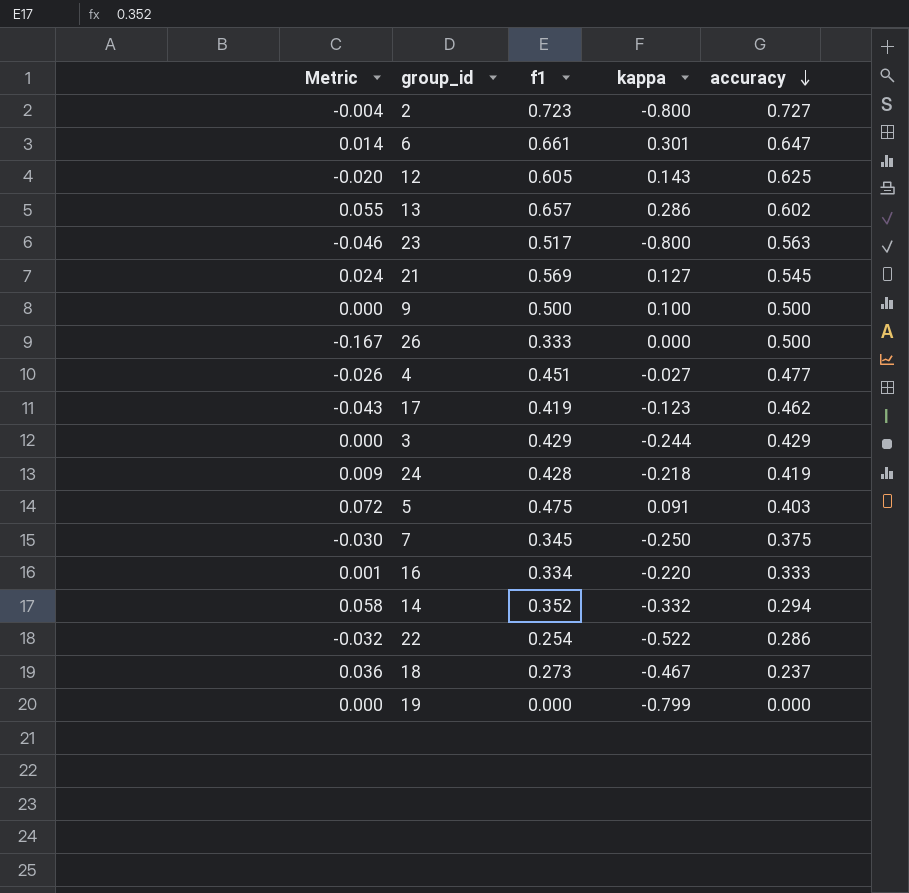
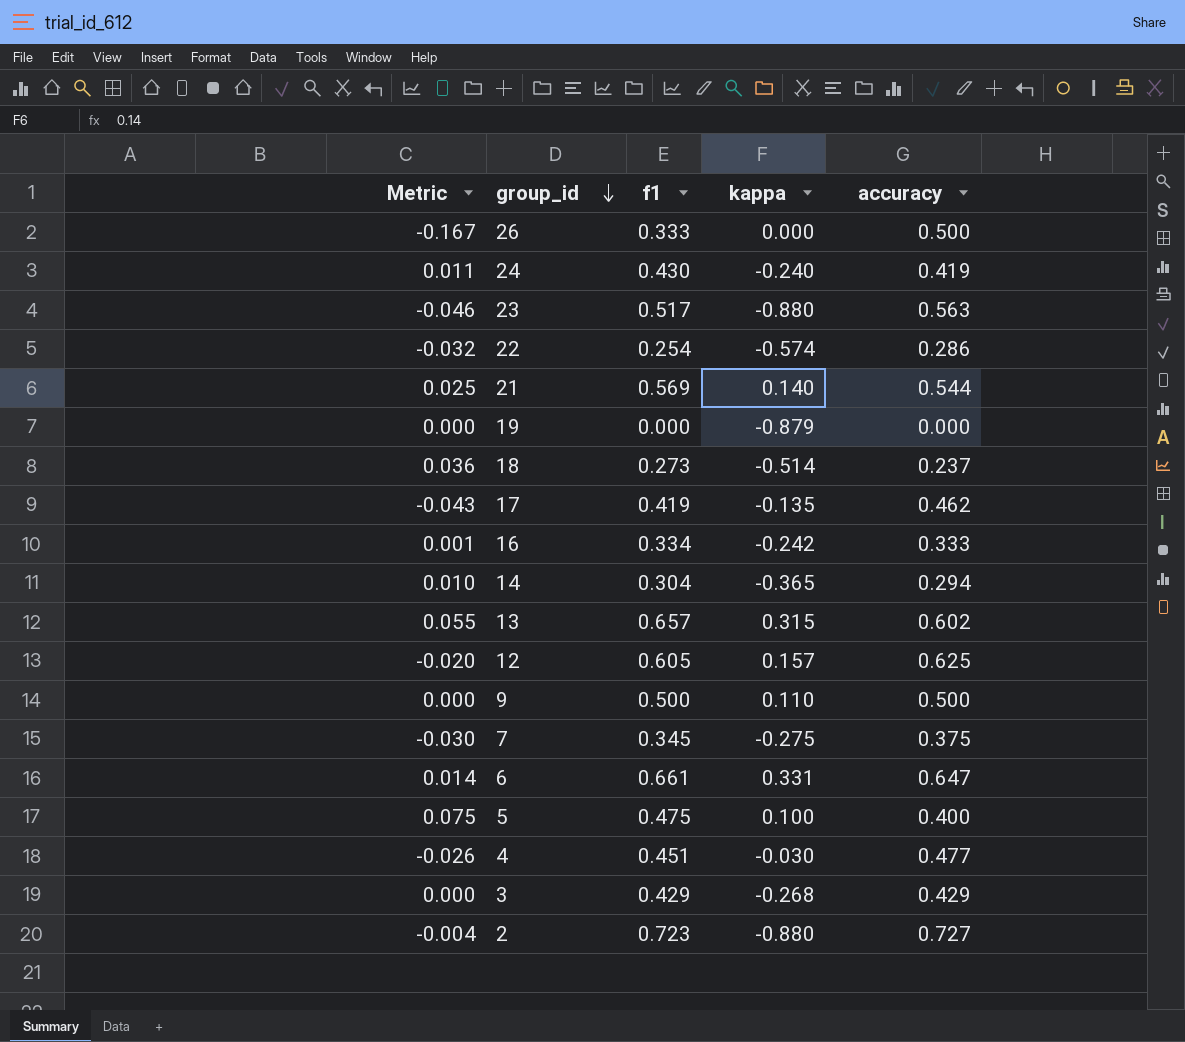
row order: accuracy descending -> group_id descending
24 | Metric: 0.009 -> 0.011
24 | f1: 0.428 -> 0.430
24 | kappa: -0.218 -> -0.240
23 | kappa: -0.800 -> -0.880
22 | kappa: -0.522 -> -0.574
21 | Metric: 0.024 -> 0.025
21 | kappa: 0.127 -> 0.140
21 | accuracy: 0.545 -> 0.544
19 | kappa: -0.799 -> -0.879
18 | kappa: -0.467 -> -0.514
17 | kappa: -0.123 -> -0.135
16 | kappa: -0.220 -> -0.242
14 | Metric: 0.058 -> 0.010
14 | f1: 0.352 -> 0.304
14 | kappa: -0.332 -> -0.365
13 | kappa: 0.286 -> 0.315
12 | kappa: 0.143 -> 0.157
9 | kappa: 0.100 -> 0.110
7 | kappa: -0.250 -> -0.275
6 | kappa: 0.301 -> 0.331
5 | Metric: 0.072 -> 0.075
5 | kappa: 0.091 -> 0.100
5 | accuracy: 0.403 -> 0.400
4 | kappa: -0.027 -> -0.030
3 | kappa: -0.244 -> -0.268
2 | kappa: -0.800 -> -0.880

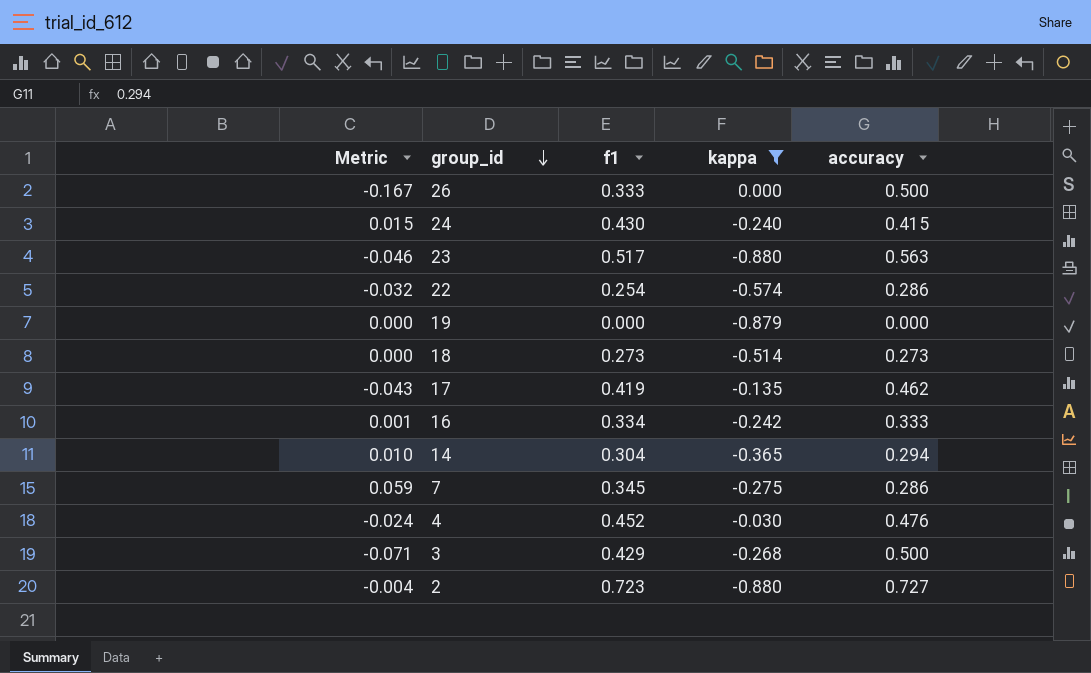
filter: none -> kappa <= 0.000
24 | Metric: 0.011 -> 0.015
24 | accuracy: 0.419 -> 0.415
18 | Metric: 0.036 -> 0.000
18 | accuracy: 0.237 -> 0.273
7 | Metric: -0.030 -> 0.059
7 | accuracy: 0.375 -> 0.286
4 | Metric: -0.026 -> -0.024
4 | f1: 0.451 -> 0.452
4 | accuracy: 0.477 -> 0.476
3 | Metric: 0.000 -> -0.071
3 | accuracy: 0.429 -> 0.500

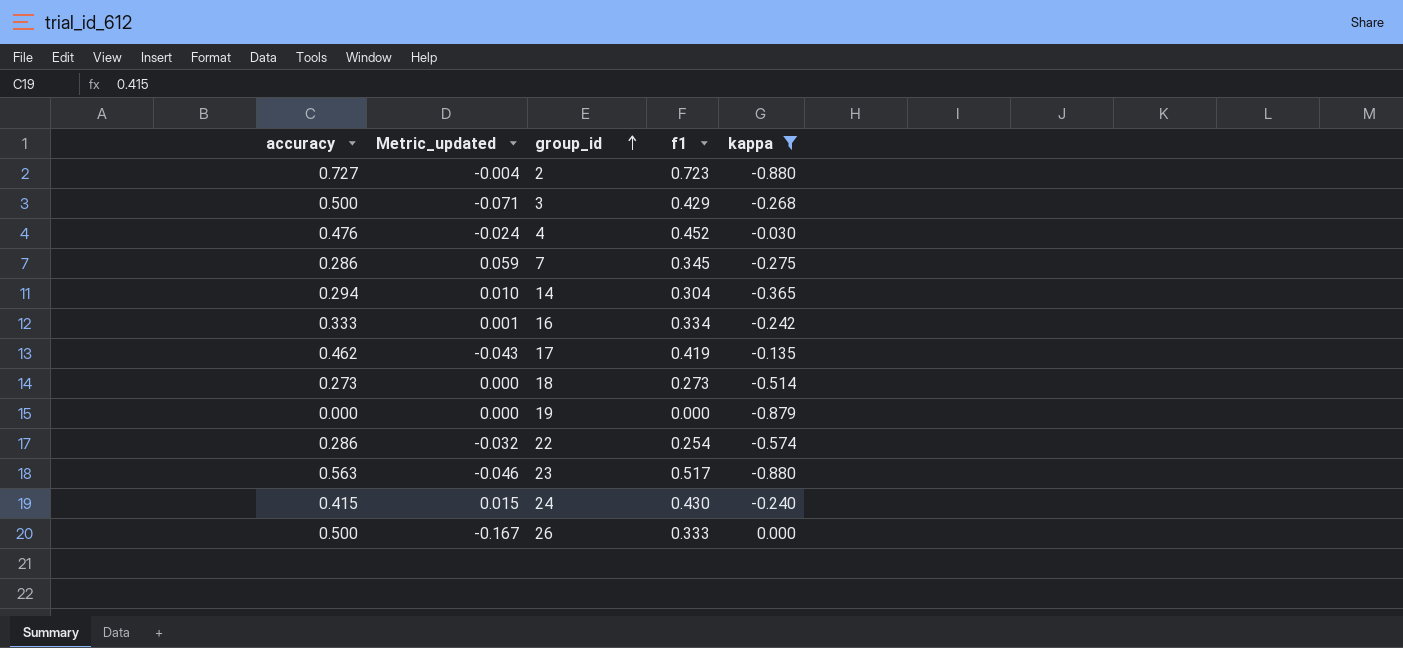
row order: group_id descending -> group_id ascending
column accuracy | position: 5 -> 1
column name: Metric -> Metric_updated

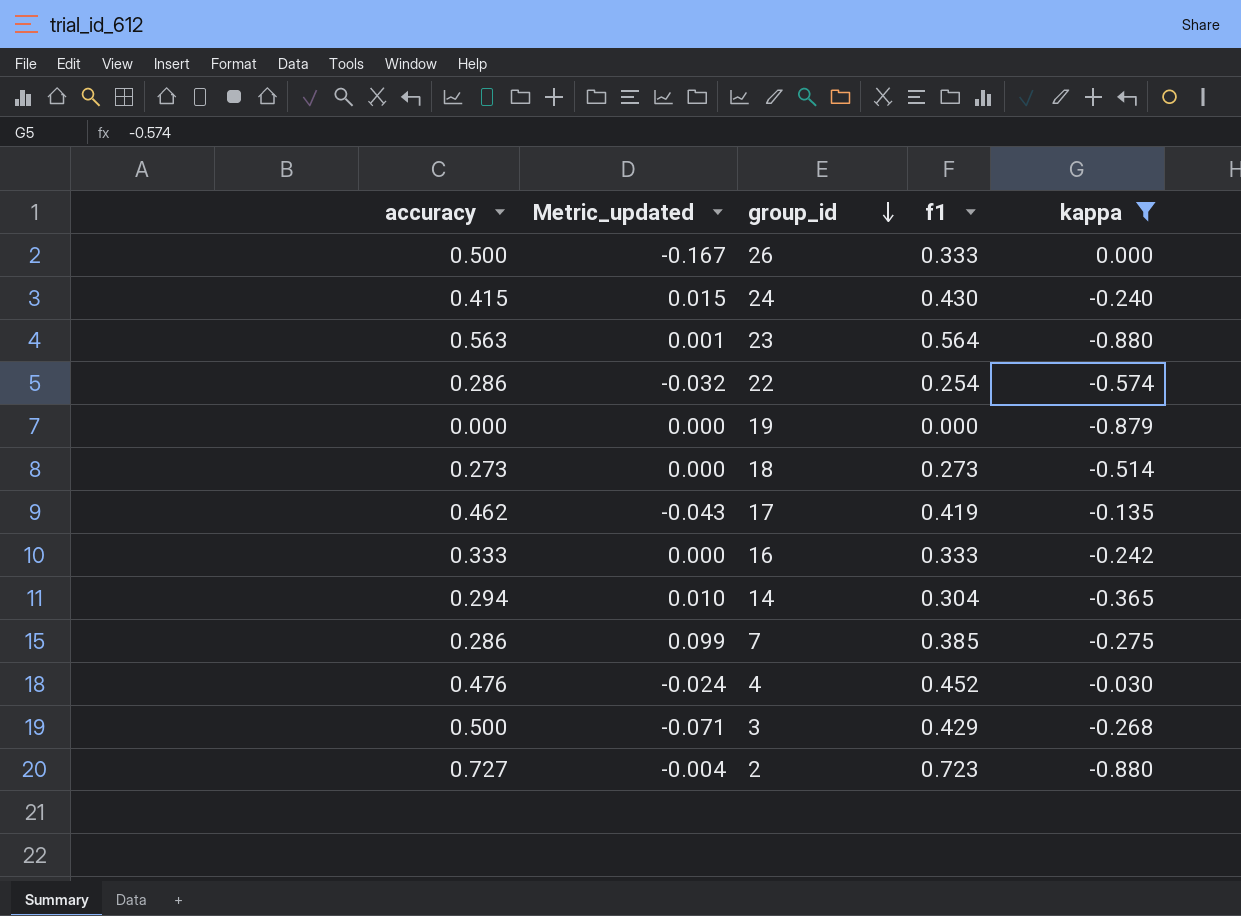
row order: group_id ascending -> group_id descending
23 | Metric_updated: -0.046 -> 0.001
23 | f1: 0.517 -> 0.564
16 | Metric_updated: 0.001 -> 0.000
16 | f1: 0.334 -> 0.333
7 | Metric_updated: 0.059 -> 0.099
7 | f1: 0.345 -> 0.385

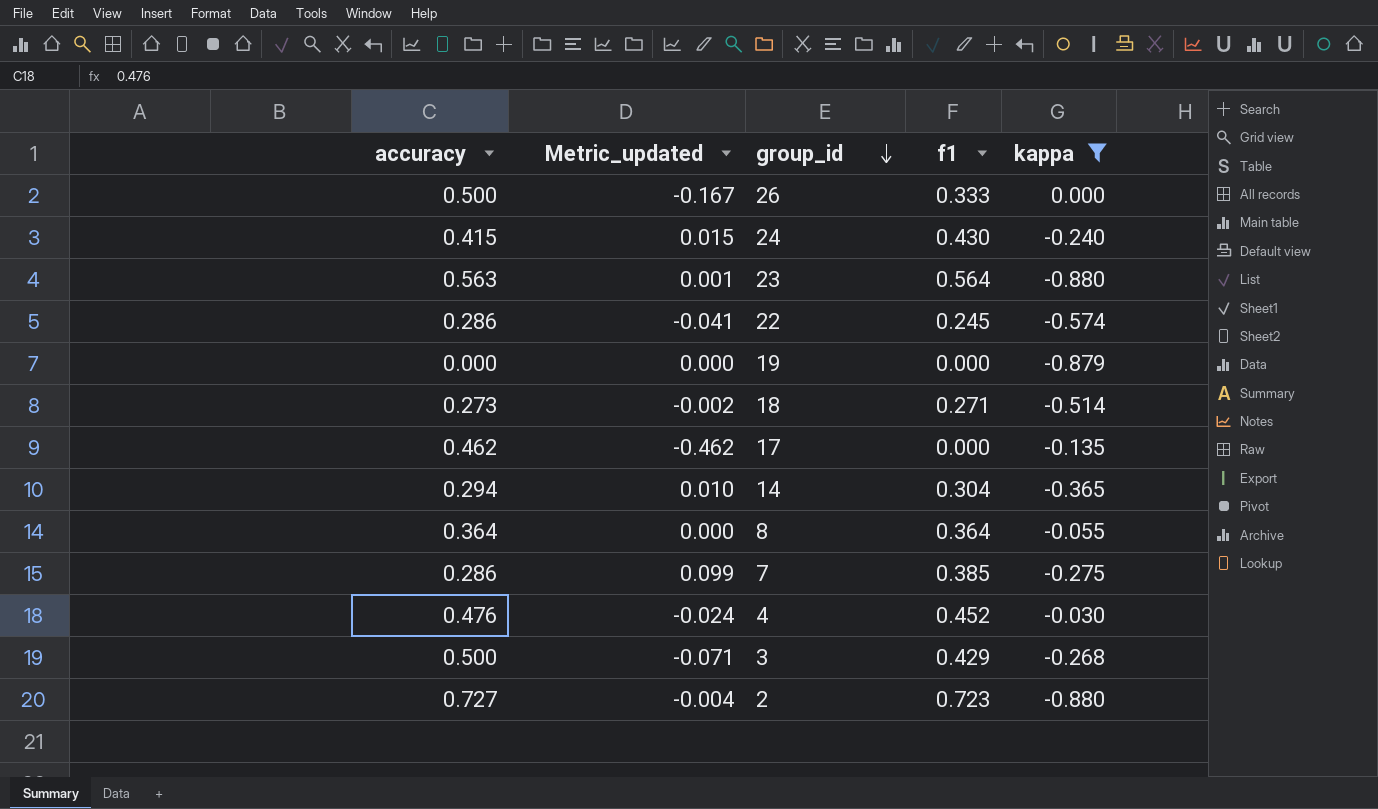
row 16: 0.333 | 0.000 | 0.333 | -0.242 -> none
22 | Metric_updated: -0.032 -> -0.041
22 | f1: 0.254 -> 0.245
18 | Metric_updated: 0.000 -> -0.002
18 | f1: 0.273 -> 0.271
17 | Metric_updated: -0.043 -> -0.462
17 | f1: 0.419 -> 0.000
row 8: none -> 0.364 | 0.000 | 0.364 | -0.055

